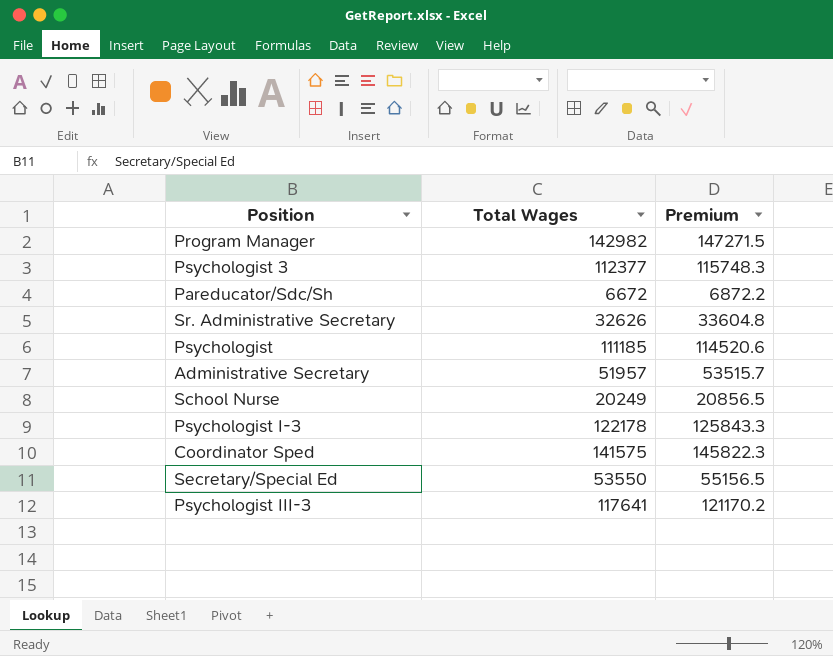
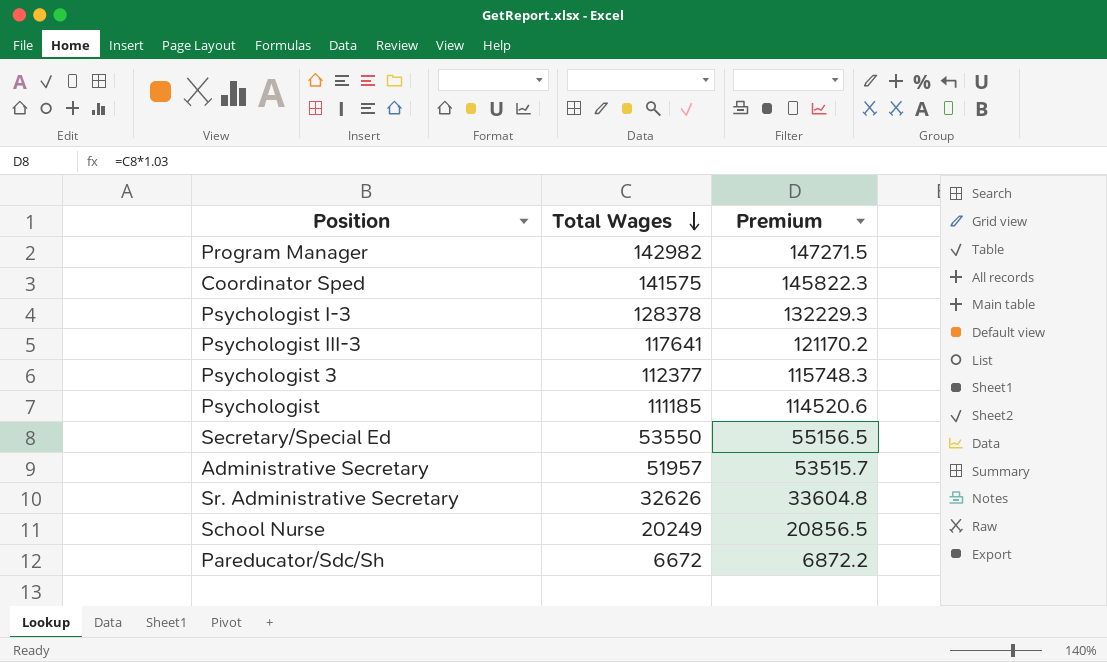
row order: none -> Total Wages descending
Psychologist I-3 | Total Wages: 122178 -> 128378
Psychologist I-3 | Premium: 125843.3 -> 132229.3

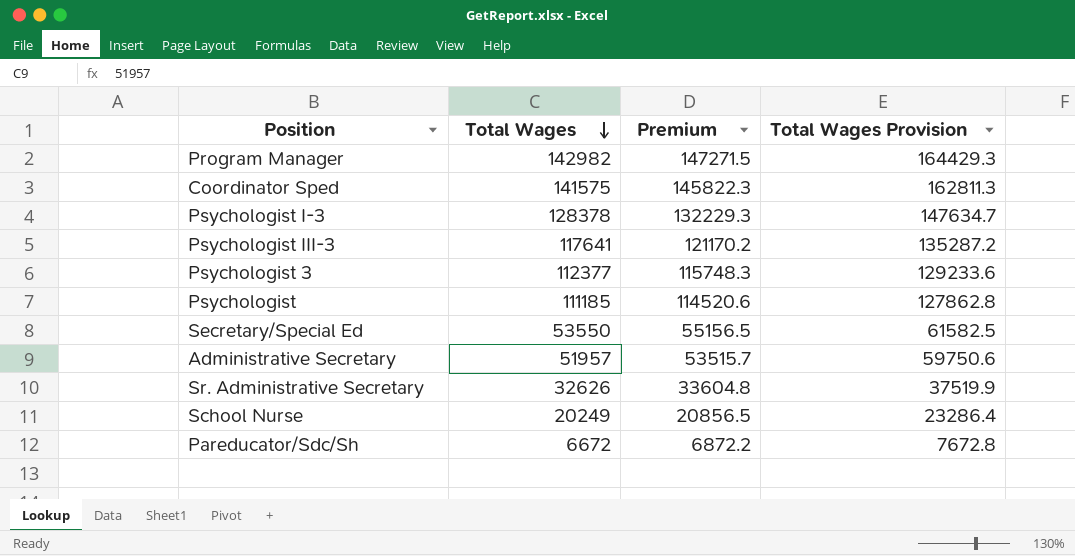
column Total Wages Provision | formula: none -> [Total Wages] * 1.15

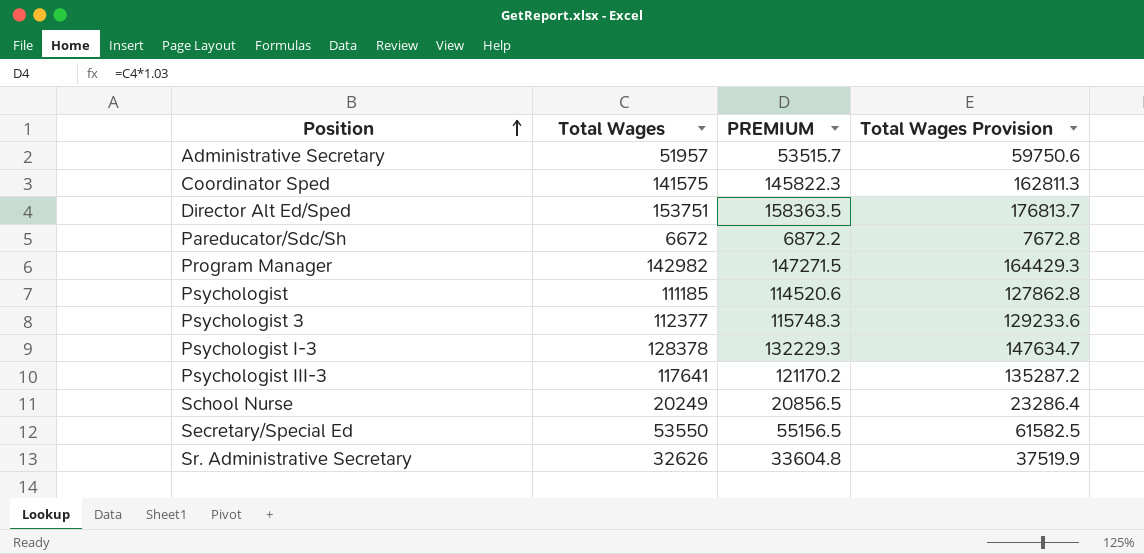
row order: Total Wages descending -> Position ascending
column name: Premium -> PREMIUM
row Director Alt Ed/Sped: none -> 153751 | 158363.5 | 176813.7

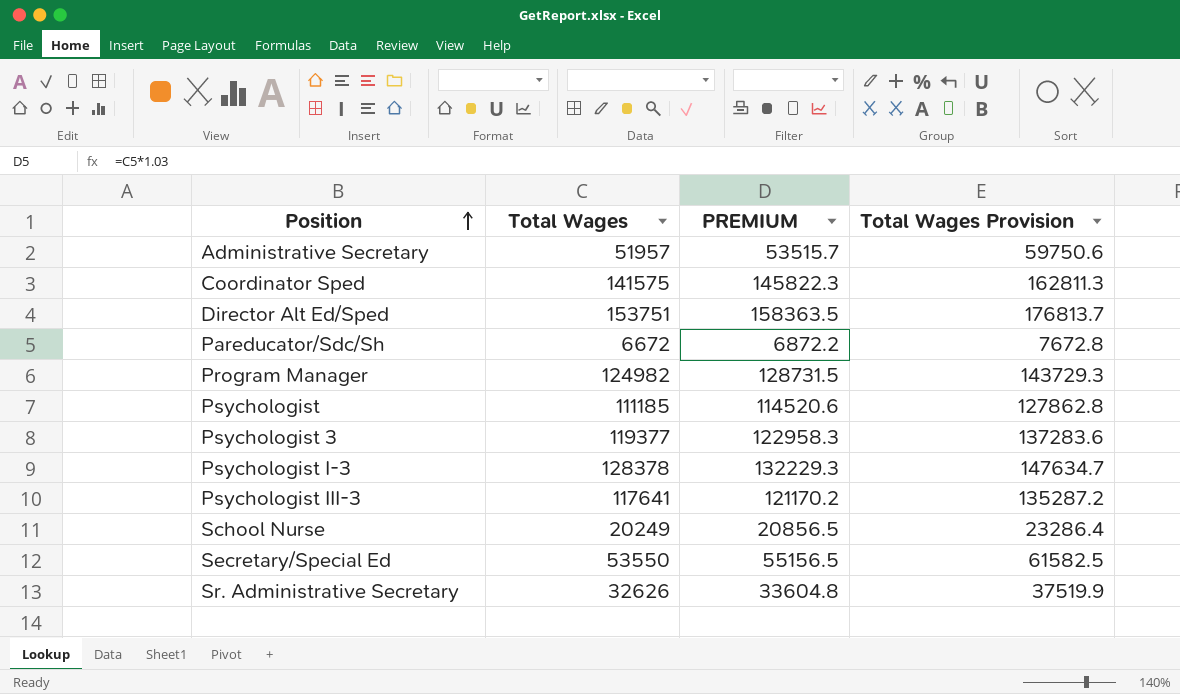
Program Manager | Total Wages: 142982 -> 124982
Program Manager | PREMIUM: 147271.5 -> 128731.5
Program Manager | Total Wages Provision: 164429.3 -> 143729.3
Psychologist 3 | Total Wages: 112377 -> 119377
Psychologist 3 | PREMIUM: 115748.3 -> 122958.3
Psychologist 3 | Total Wages Provision: 129233.6 -> 137283.6

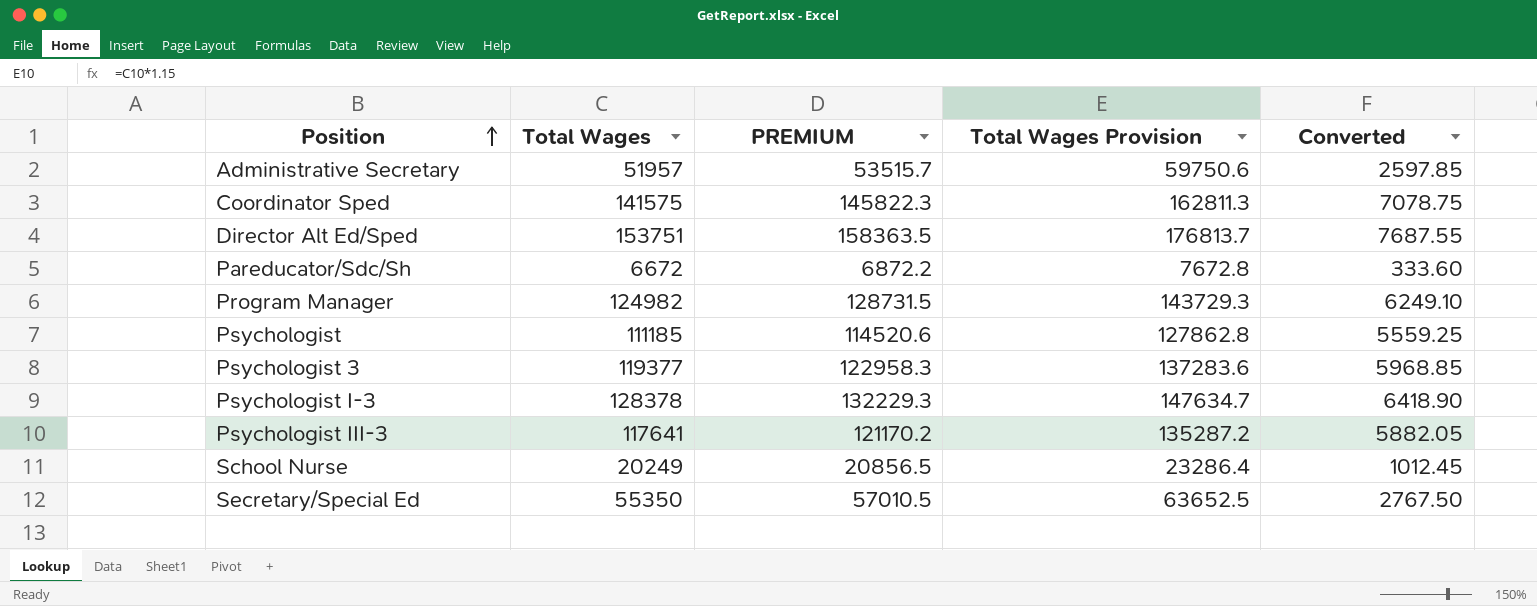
column Converted | formula: none -> [Total Wages] * 0.05
row Sr. Administrative Secretary: 32626 | 33604.8 | 37519.9 -> none
Secretary/Special Ed | Total Wages: 53550 -> 55350
Secretary/Special Ed | PREMIUM: 55156.5 -> 57010.5
Secretary/Special Ed | Total Wages Provision: 61582.5 -> 63652.5

